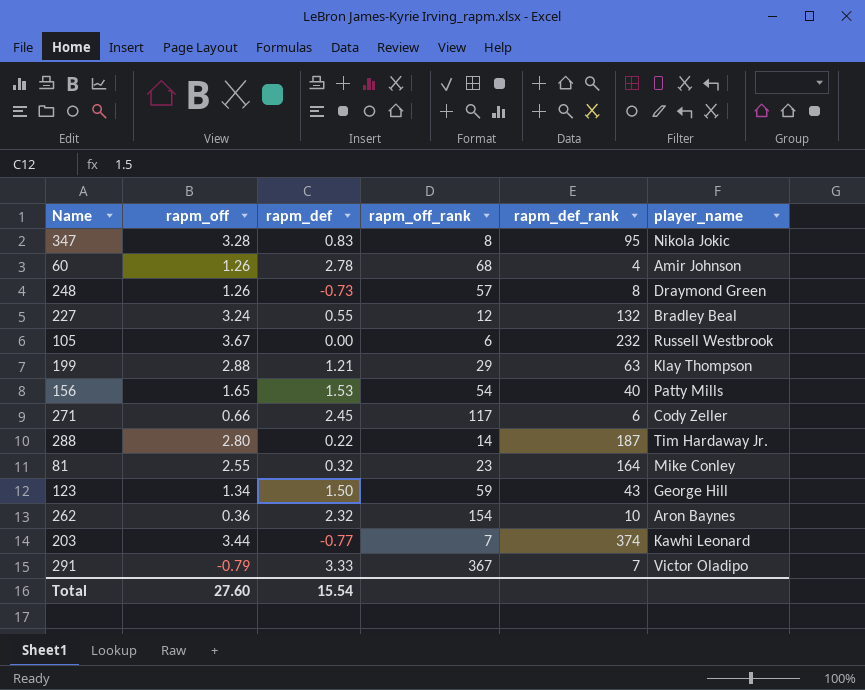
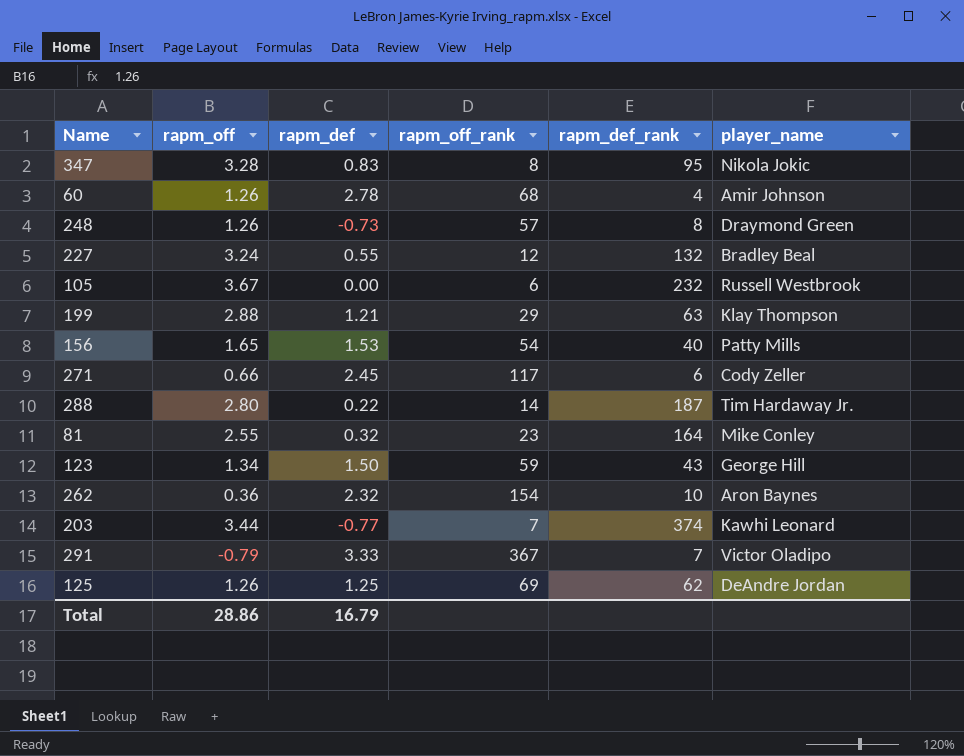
row 125: none -> 1.26 | 1.25 | 69 | 62 | DeAndre Jordan
Total | rapm_off: 27.60 -> 28.86
Total | rapm_def: 15.54 -> 16.79

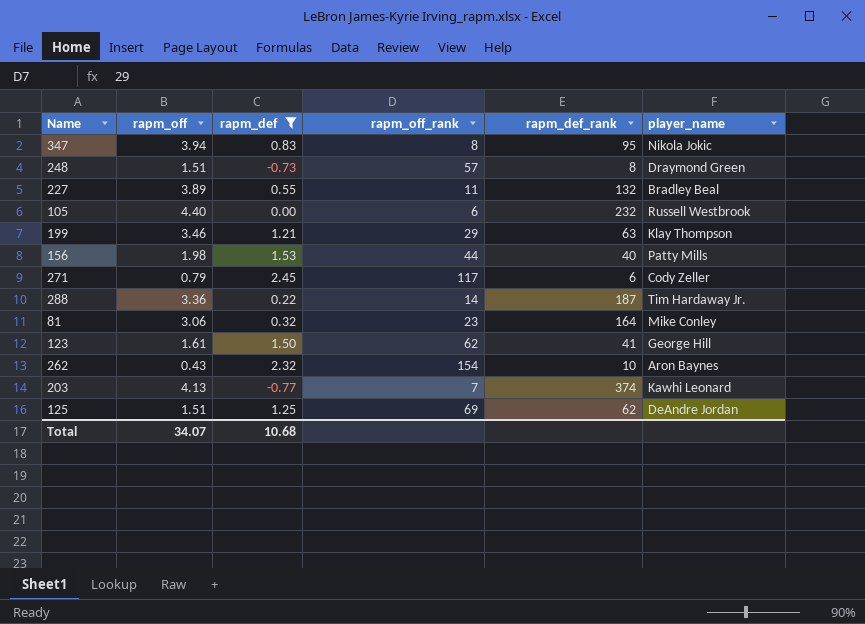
filter: none -> rapm_def <= 2.45
347 | rapm_off: 3.28 -> 3.94
248 | rapm_off: 1.26 -> 1.51
227 | rapm_off: 3.24 -> 3.89
227 | rapm_off_rank: 12 -> 11
105 | rapm_off: 3.67 -> 4.40
199 | rapm_off: 2.88 -> 3.46
156 | rapm_off: 1.65 -> 1.98
156 | rapm_off_rank: 54 -> 44
271 | rapm_off: 0.66 -> 0.79
288 | rapm_off: 2.80 -> 3.36
81 | rapm_off: 2.55 -> 3.06
123 | rapm_off: 1.34 -> 1.61
123 | rapm_off_rank: 59 -> 62
123 | rapm_def_rank: 43 -> 41
262 | rapm_off: 0.36 -> 0.43
203 | rapm_off: 3.44 -> 4.13
125 | rapm_off: 1.26 -> 1.51
Total | rapm_off: 28.86 -> 34.07
Total | rapm_def: 16.79 -> 10.68

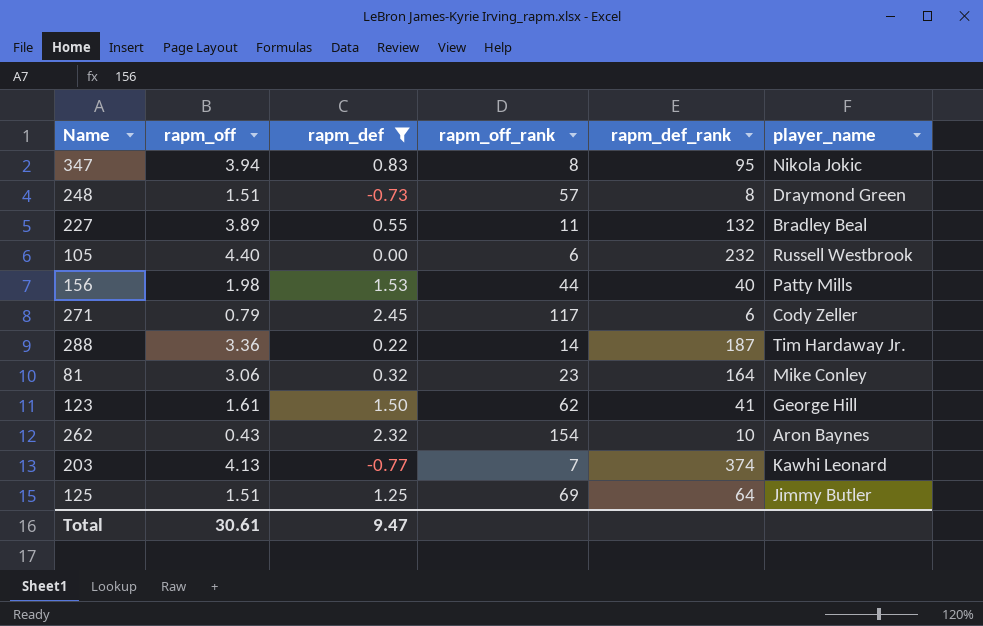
row 199: 3.46 | 1.21 | 29 | 63 | Klay Thompson -> none
125 | rapm_def_rank: 62 -> 64
125 | player_name: DeAndre Jordan -> Jimmy Butler
Total | rapm_off: 34.07 -> 30.61
Total | rapm_def: 10.68 -> 9.47

